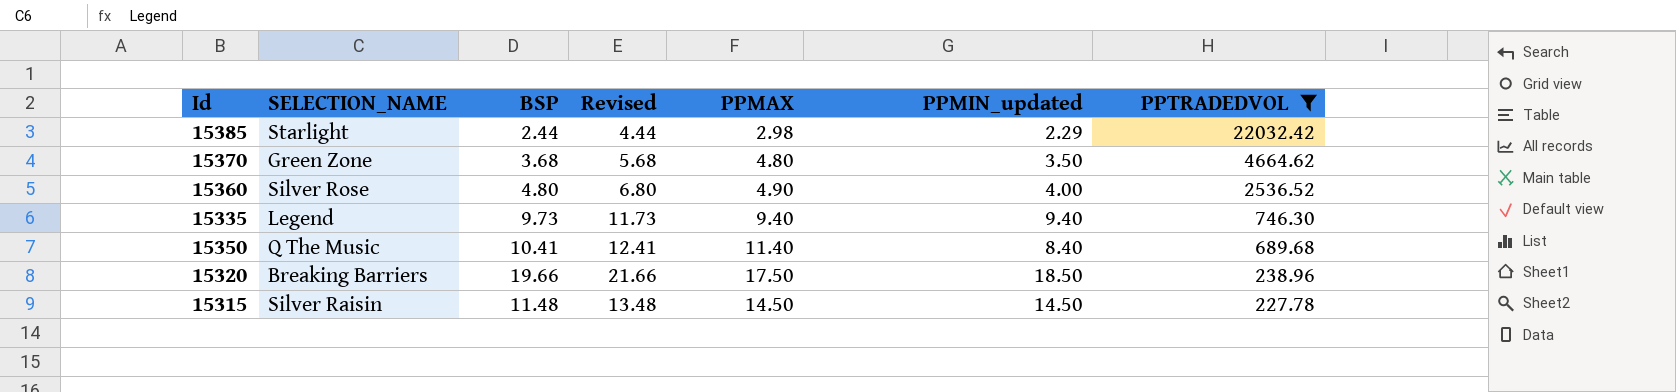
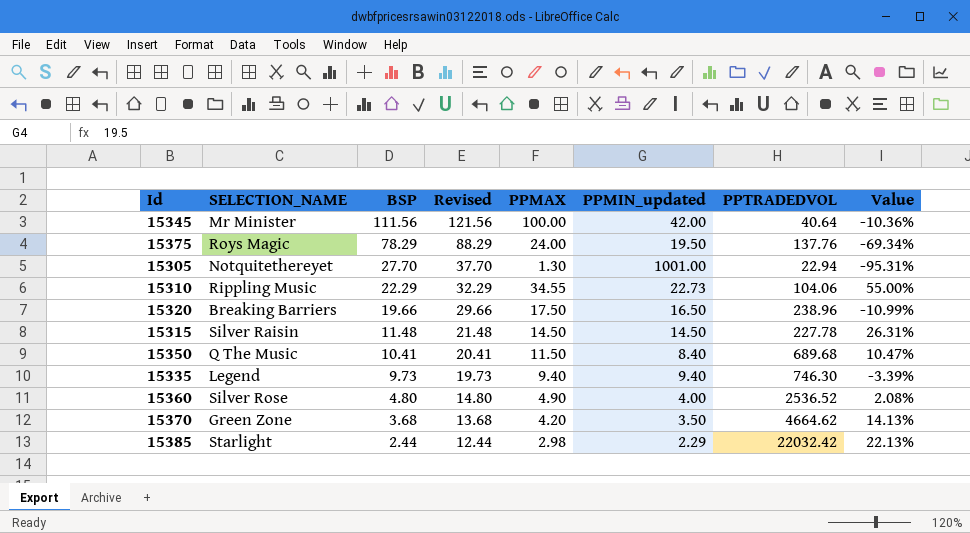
filter: PPTRADEDVOL >= 227.78 -> none
row order: PPTRADEDVOL descending -> BSP descending
column Revised | formula: [BSP] + 2 -> [BSP] + 10
column Value | formula: none -> ([PPMAX] - [BSP]) / [BSP]
15320 | PPMIN_updated: 18.50 -> 16.50
15350 | PPMAX: 11.40 -> 11.50
15370 | PPMAX: 4.80 -> 4.20

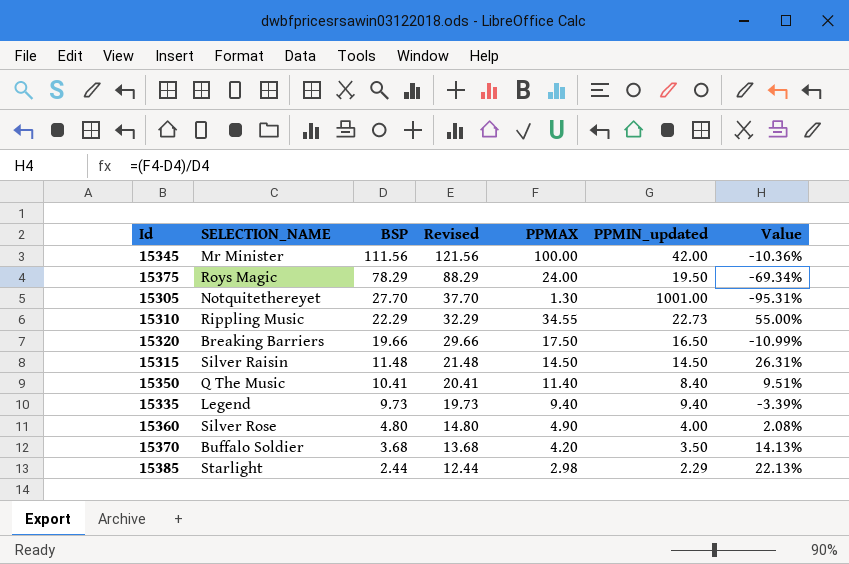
column PPTRADEDVOL | position: 7 -> none
15350 | PPMAX: 11.50 -> 11.40
15350 | Value: 10.47% -> 9.51%
15370 | SELECTION_NAME: Green Zone -> Buffalo Soldier

